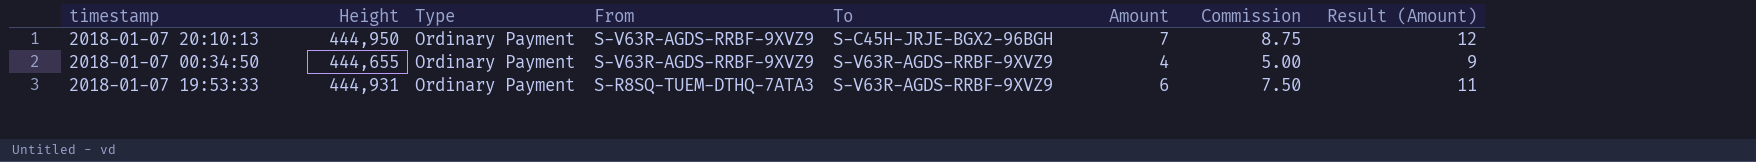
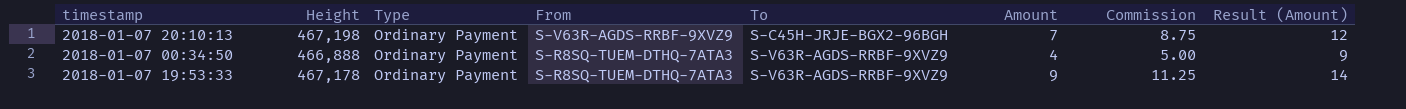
2018-01-07 20:10:13 | Height: 444,950 -> 467,198
2018-01-07 00:34:50 | Height: 444,655 -> 466,888
2018-01-07 00:34:50 | From: S-V63R-AGDS-RRBF-9XVZ9 -> S-R8SQ-TUEM-DTHQ-7ATA3
2018-01-07 19:53:33 | Height: 444,931 -> 467,178
2018-01-07 19:53:33 | Amount: 6 -> 9
2018-01-07 19:53:33 | Commission: 7.50 -> 11.25
2018-01-07 19:53:33 | Result (Amount): 11 -> 14

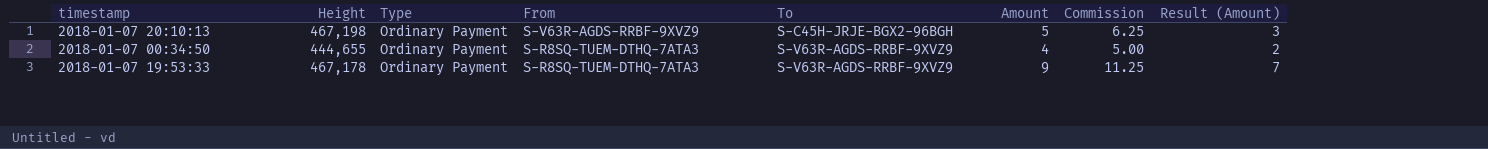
column Result (Amount) | formula: [Amount] + 5 -> [Amount] - 2
2018-01-07 20:10:13 | Amount: 7 -> 5
2018-01-07 20:10:13 | Commission: 8.75 -> 6.25
2018-01-07 00:34:50 | Height: 466,888 -> 444,655

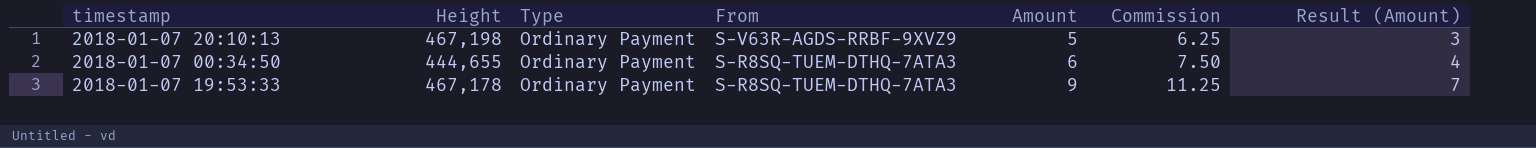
column To | position: 5 -> none
2018-01-07 00:34:50 | Amount: 4 -> 6
2018-01-07 00:34:50 | Commission: 5.00 -> 7.50
2018-01-07 00:34:50 | Result (Amount): 2 -> 4

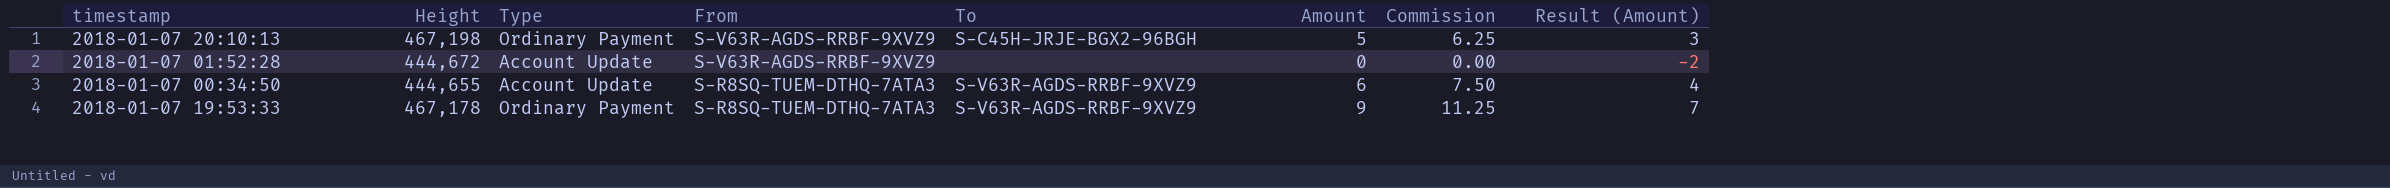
column To | position: none -> 5
row 2018-01-07 01:52:28: none -> 444,672 | Account Update | S-V63R-AGDS-RRBF-9XVZ9 | none | 0 | 0.00 | -2
2018-01-07 00:34:50 | Type: Ordinary Payment -> Account Update

